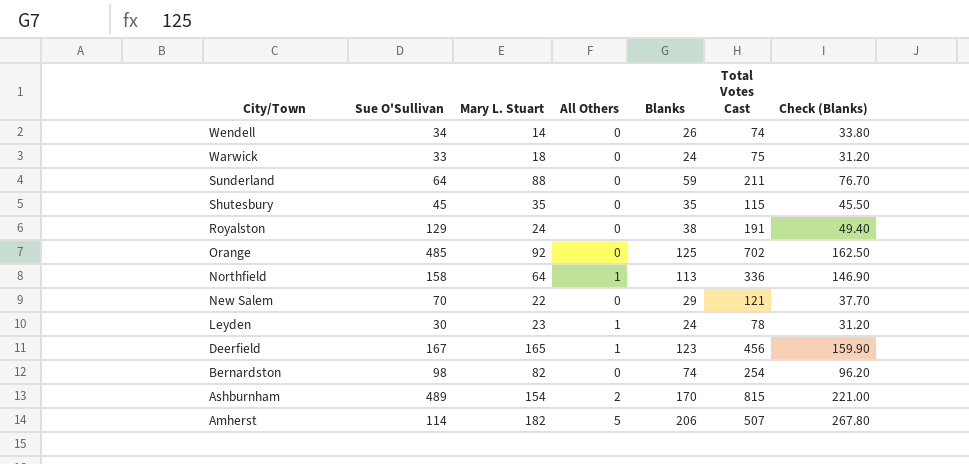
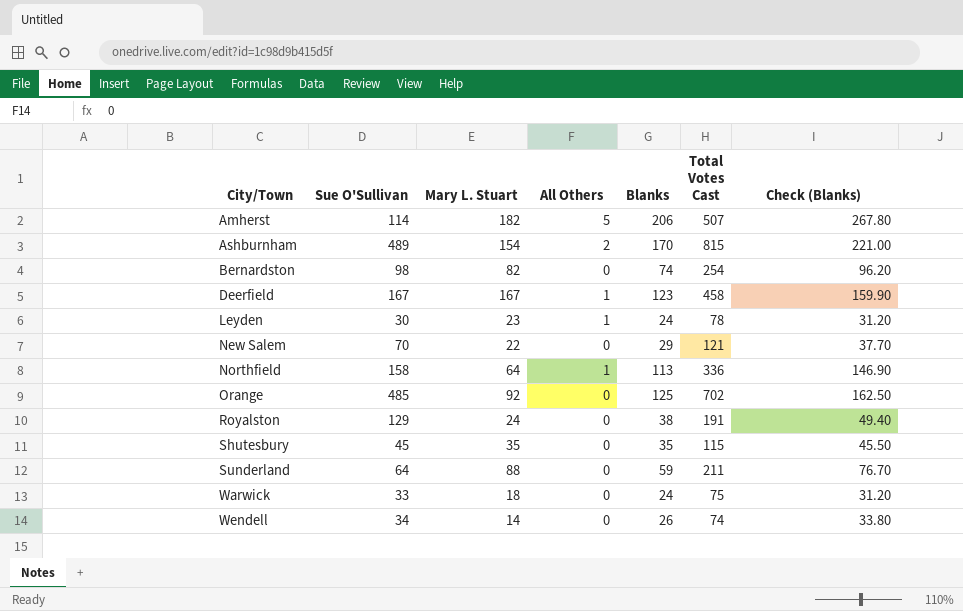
row order: City/Town descending -> City/Town ascending
Deerfield | Mary L. Stuart: 165 -> 167
Deerfield | Total Votes Cast: 456 -> 458

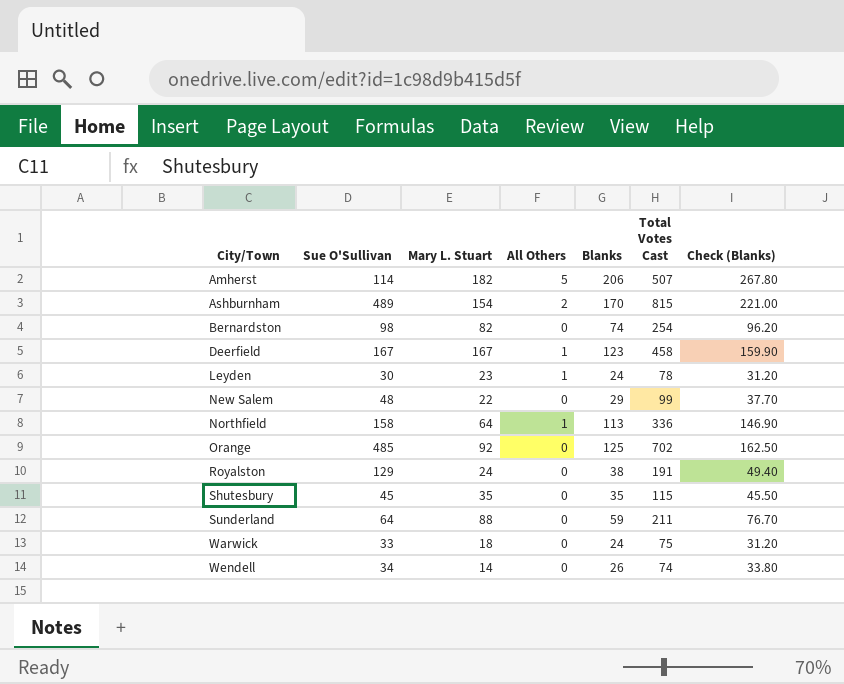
New Salem | Sue O'Sullivan: 70 -> 48
New Salem | Total Votes Cast: 121 -> 99

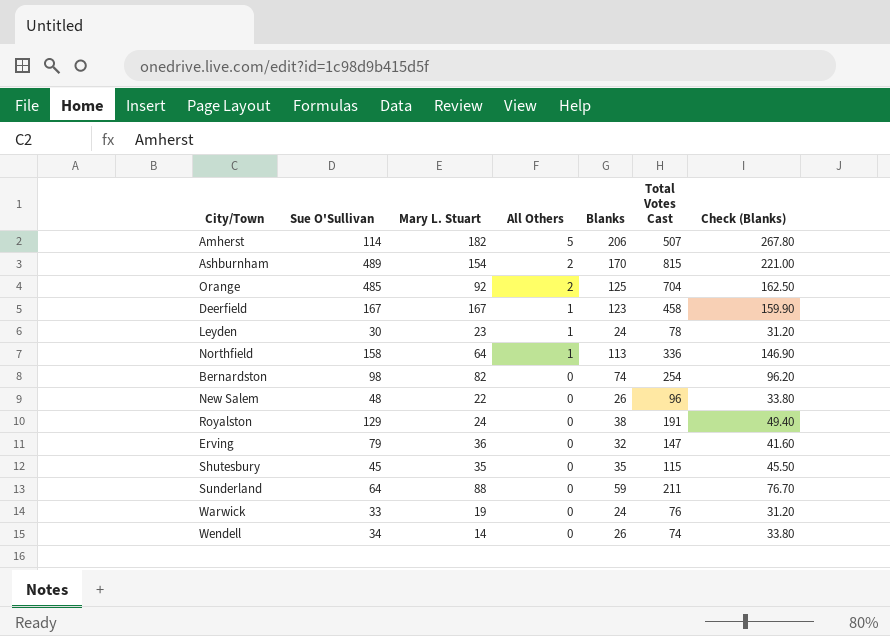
row order: City/Town ascending -> All Others descending
Orange | All Others: 0 -> 2
Orange | Total Votes Cast: 702 -> 704
New Salem | Blanks: 29 -> 26
New Salem | Total Votes Cast: 99 -> 96
New Salem | Check (Blanks): 37.70 -> 33.80
row Erving: none -> 79 | 36 | 0 | 32 | 147 | 41.60
Warwick | Mary L. Stuart: 18 -> 19
Warwick | Total Votes Cast: 75 -> 76

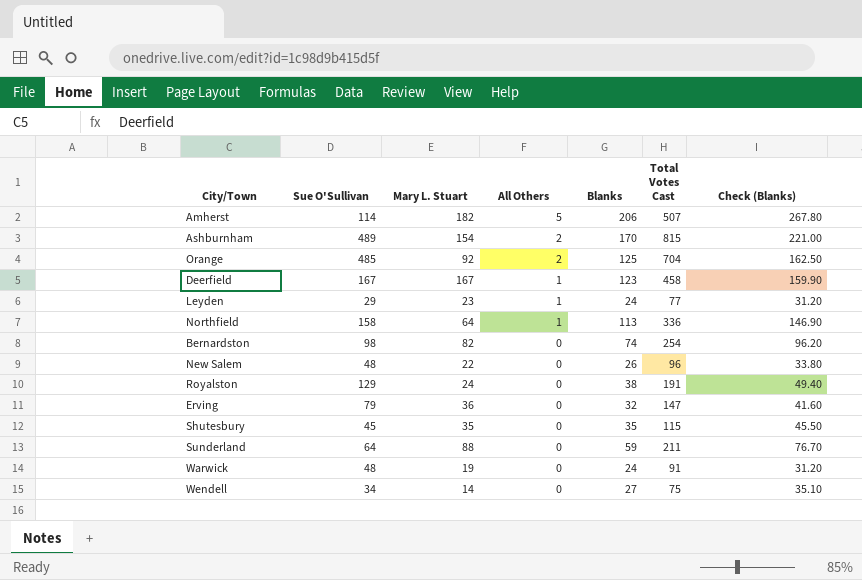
Leyden | Sue O'Sullivan: 30 -> 29
Leyden | Total Votes Cast: 78 -> 77
Warwick | Sue O'Sullivan: 33 -> 48
Warwick | Total Votes Cast: 76 -> 91
Wendell | Blanks: 26 -> 27
Wendell | Total Votes Cast: 74 -> 75
Wendell | Check (Blanks): 33.80 -> 35.10

